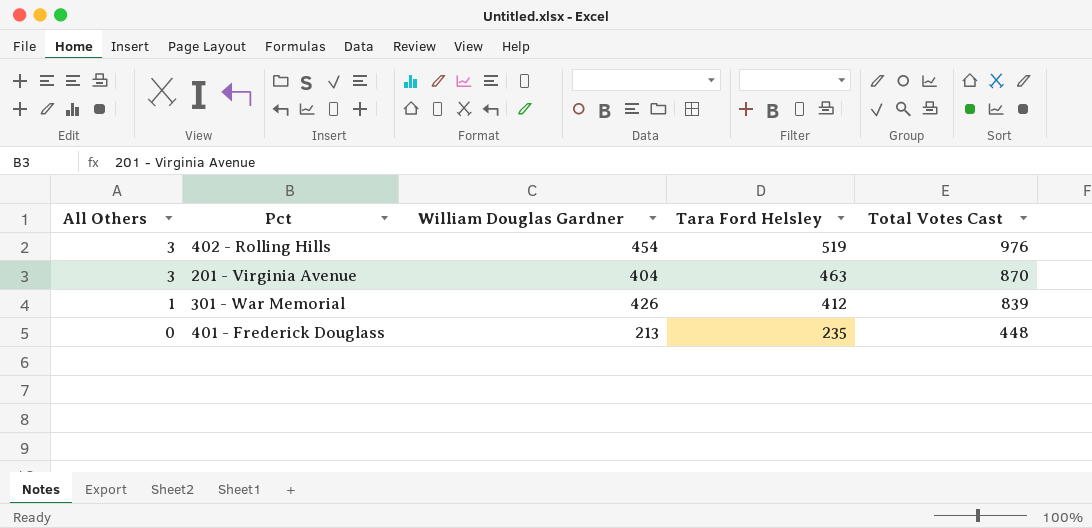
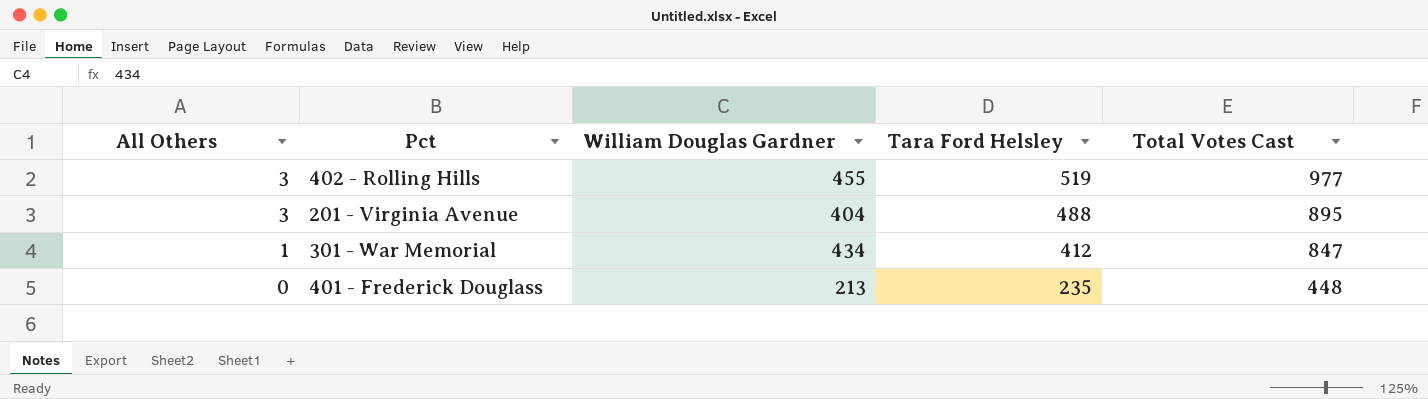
402 - Rolling Hills | William Douglas Gardner: 454 -> 455
402 - Rolling Hills | Total Votes Cast: 976 -> 977
201 - Virginia Avenue | Tara Ford Helsley: 463 -> 488
201 - Virginia Avenue | Total Votes Cast: 870 -> 895
301 - War Memorial | William Douglas Gardner: 426 -> 434
301 - War Memorial | Total Votes Cast: 839 -> 847

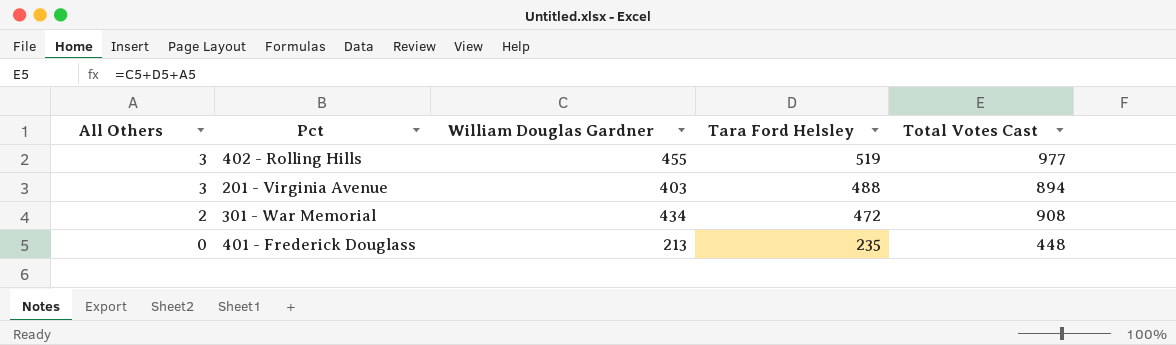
201 - Virginia Avenue | William Douglas Gardner: 404 -> 403
201 - Virginia Avenue | Total Votes Cast: 895 -> 894
301 - War Memorial | All Others: 1 -> 2
301 - War Memorial | Tara Ford Helsley: 412 -> 472
301 - War Memorial | Total Votes Cast: 847 -> 908

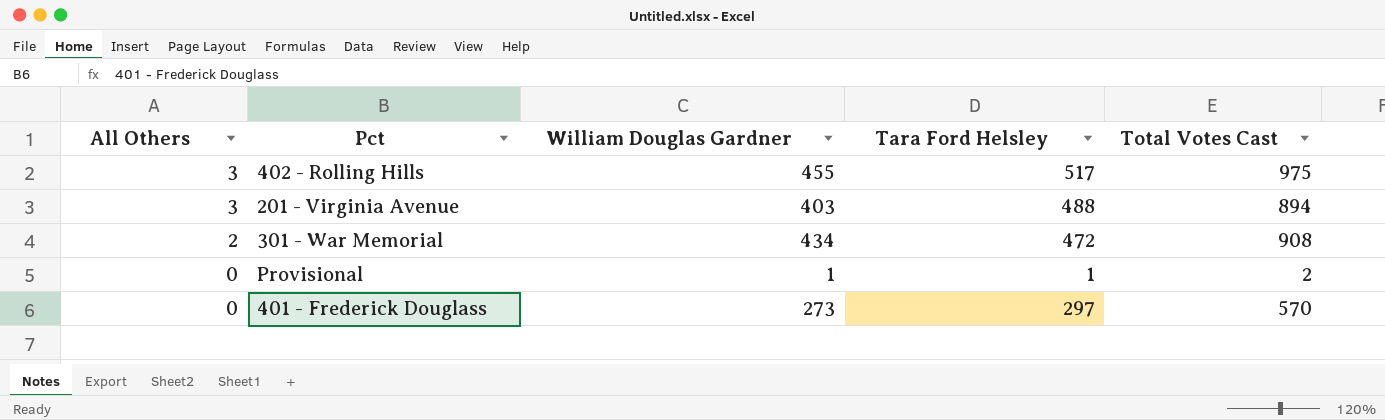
402 - Rolling Hills | Tara Ford Helsley: 519 -> 517
402 - Rolling Hills | Total Votes Cast: 977 -> 975
row Provisional: none -> 0 | 1 | 1 | 2
401 - Frederick Douglass | William Douglas Gardner: 213 -> 273
401 - Frederick Douglass | Tara Ford Helsley: 235 -> 297
401 - Frederick Douglass | Total Votes Cast: 448 -> 570

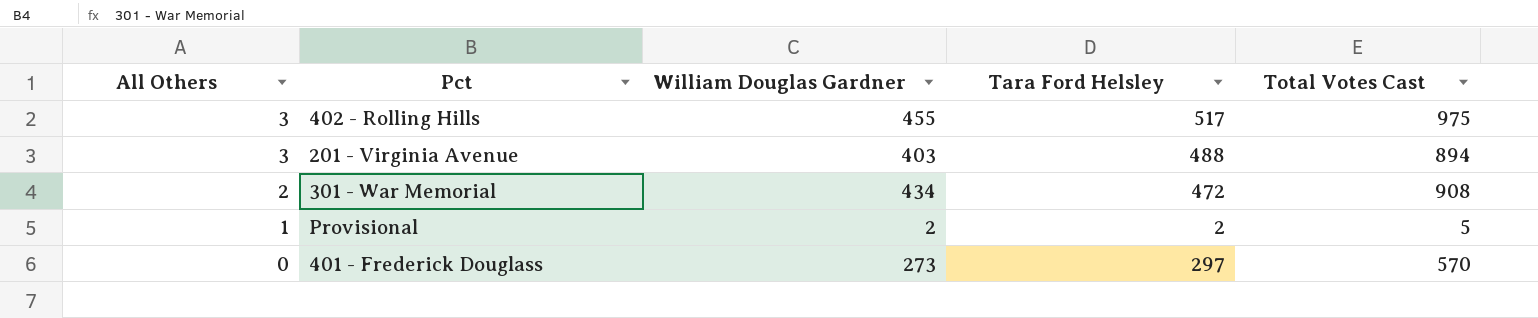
Provisional | All Others: 0 -> 1
Provisional | William Douglas Gardner: 1 -> 2
Provisional | Tara Ford Helsley: 1 -> 2
Provisional | Total Votes Cast: 2 -> 5

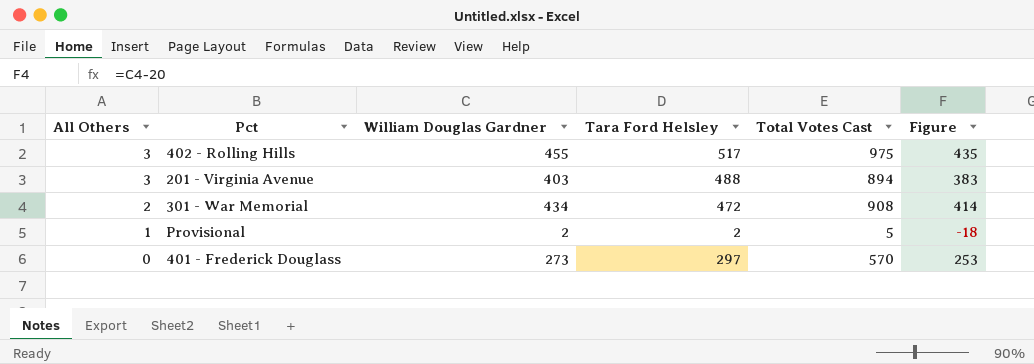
column Figure | formula: none -> [William Douglas Gardner] - 20

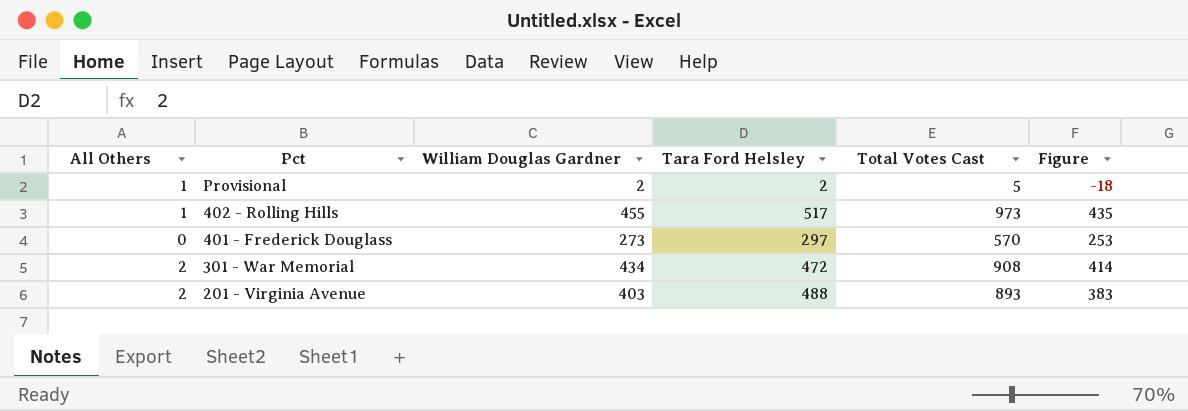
row order: All Others descending -> Pct descending
402 - Rolling Hills | All Others: 3 -> 1
402 - Rolling Hills | Total Votes Cast: 975 -> 973
201 - Virginia Avenue | All Others: 3 -> 2
201 - Virginia Avenue | Total Votes Cast: 894 -> 893

